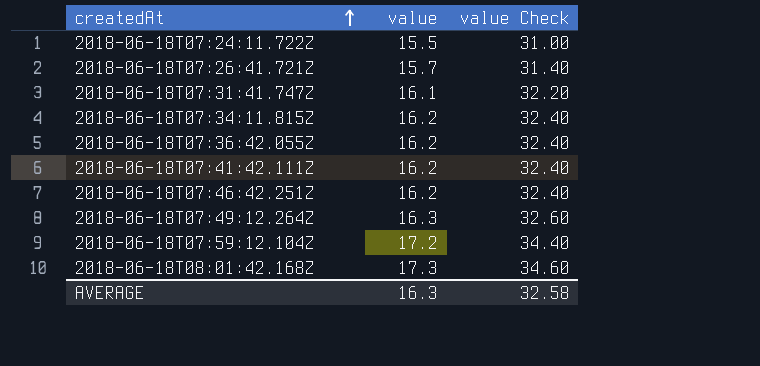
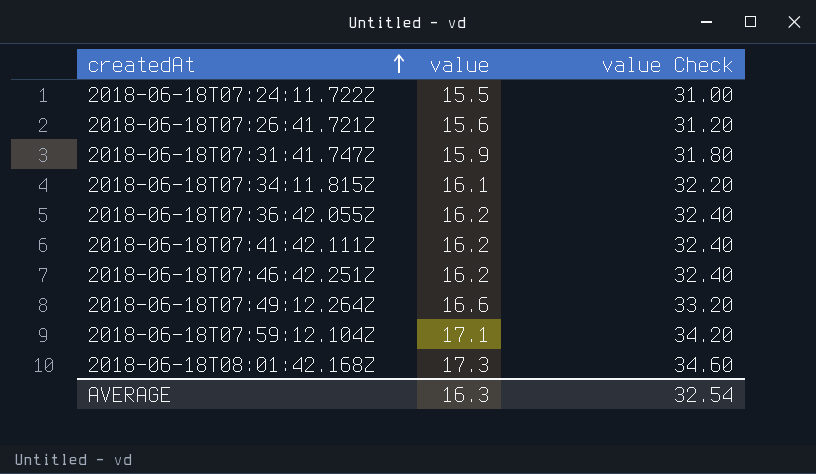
2018-06-18T07:26:41.721Z | value: 15.7 -> 15.6
2018-06-18T07:26:41.721Z | value Check: 31.40 -> 31.20
2018-06-18T07:31:41.747Z | value: 16.1 -> 15.9
2018-06-18T07:31:41.747Z | value Check: 32.20 -> 31.80
2018-06-18T07:34:11.815Z | value: 16.2 -> 16.1
2018-06-18T07:34:11.815Z | value Check: 32.40 -> 32.20
2018-06-18T07:49:12.264Z | value: 16.3 -> 16.6
2018-06-18T07:49:12.264Z | value Check: 32.60 -> 33.20
2018-06-18T07:59:12.104Z | value: 17.2 -> 17.1
2018-06-18T07:59:12.104Z | value Check: 34.40 -> 34.20
AVERAGE | value Check: 32.58 -> 32.54

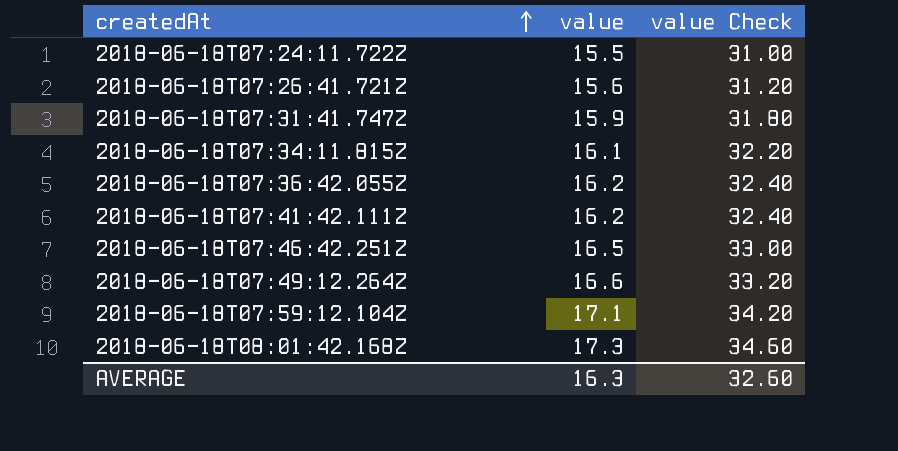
2018-06-18T07:46:42.251Z | value: 16.2 -> 16.5
2018-06-18T07:46:42.251Z | value Check: 32.40 -> 33.00
AVERAGE | value Check: 32.54 -> 32.60

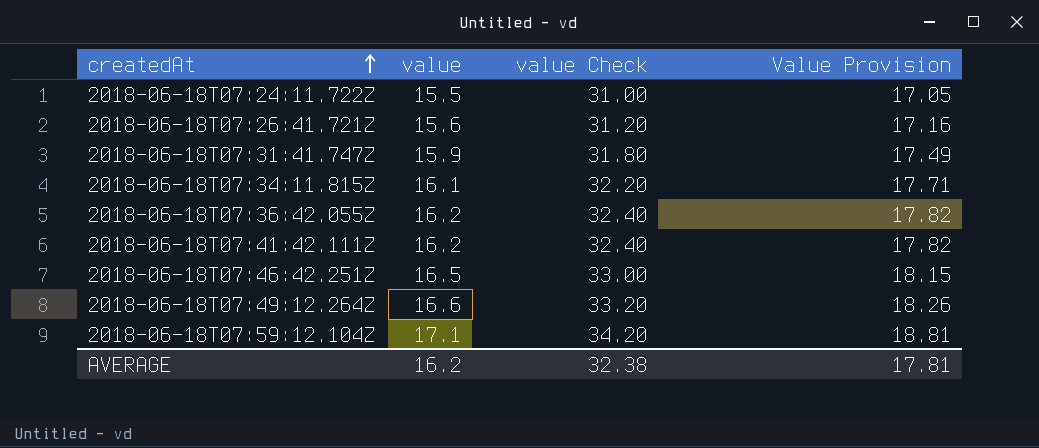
column Value Provision | formula: none -> [value] * 1.1
row 2018-06-18T08:01:42.168Z: 17.3 | 34.60 -> none
AVERAGE | value: 16.3 -> 16.2
AVERAGE | value Check: 32.60 -> 32.38

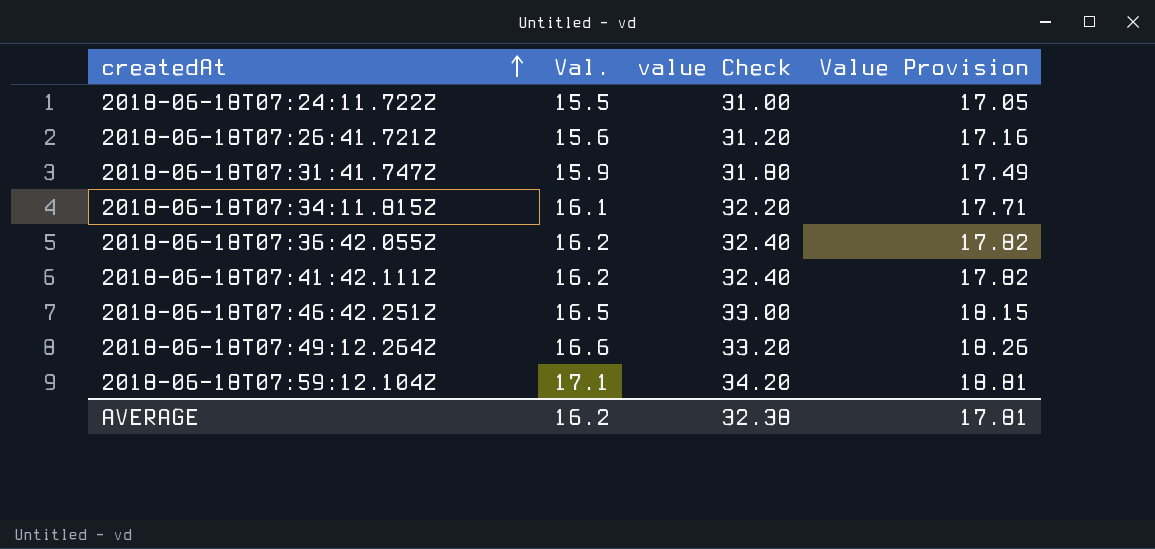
column name: value -> Val.

